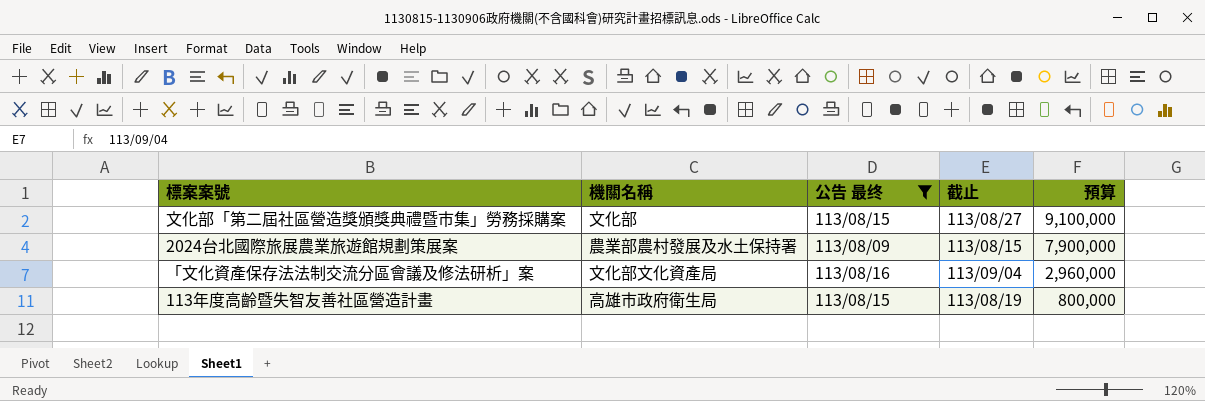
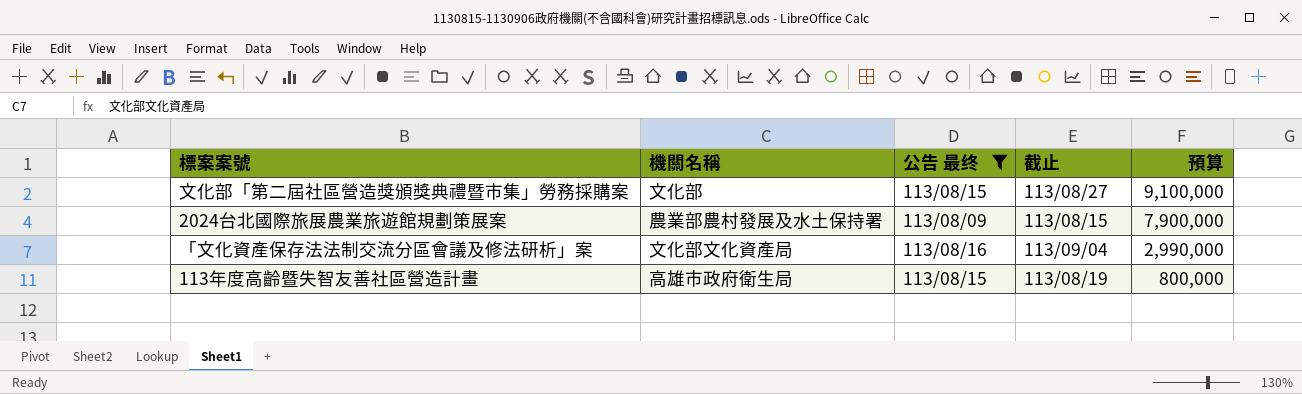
「文化資產保存法法制交流分區會議及修法研析」案 | 預算: 2,960,000 -> 2,990,000

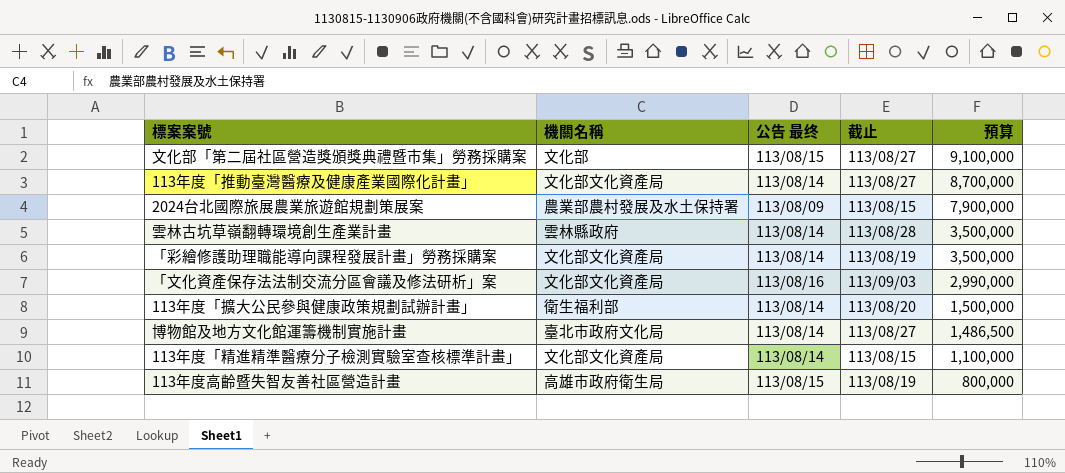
filter: 公告 最终 != 113/08/14 -> none
「文化資產保存法法制交流分區會議及修法研析」案 | 截止: 113/09/04 -> 113/09/03

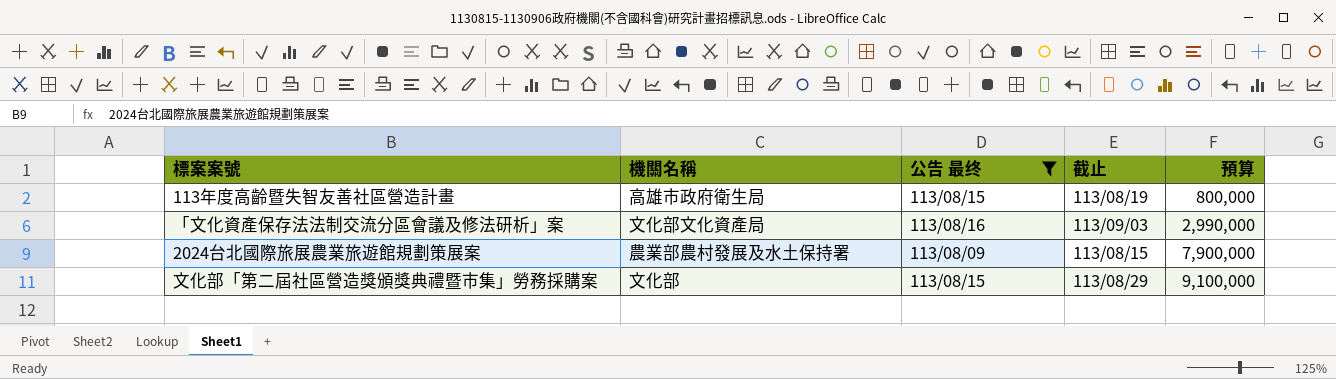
filter: none -> 公告 最终 != 113/08/14
row order: 預算 descending -> 預算 ascending
文化部「第二屆社區營造獎頒獎典禮暨市集」勞務採購案 | 截止: 113/08/27 -> 113/08/29

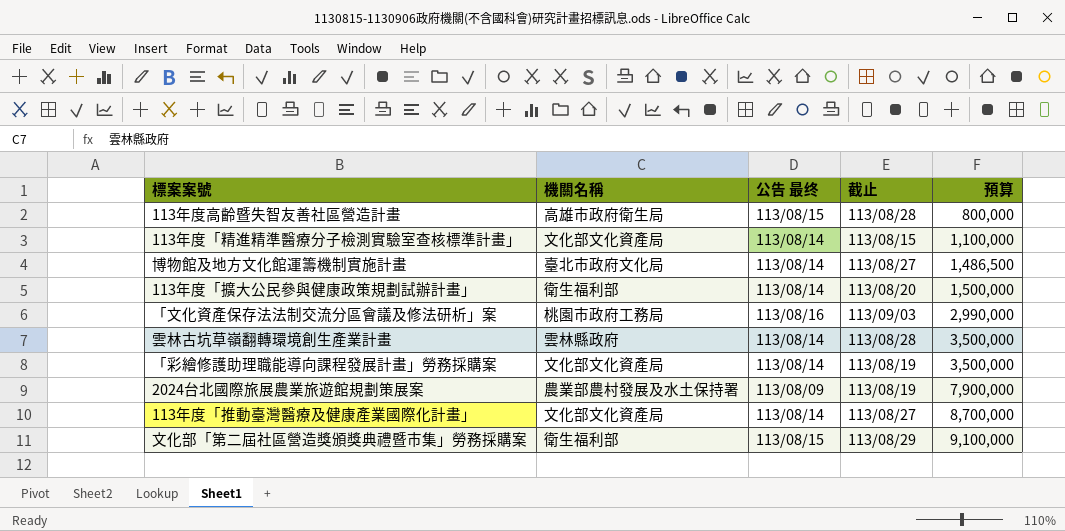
filter: 公告 最终 != 113/08/14 -> none
113年度高齡暨失智友善社區營造計畫 | 截止: 113/08/19 -> 113/08/28
「文化資產保存法法制交流分區會議及修法研析」案 | 機關名稱: 文化部文化資產局 -> 桃園市政府工務局
2024台北國際旅展農業旅遊館規劃策展案 | 截止: 113/08/15 -> 113/08/19
文化部「第二屆社區營造獎頒獎典禮暨市集」勞務採購案 | 機關名稱: 文化部 -> 衛生福利部

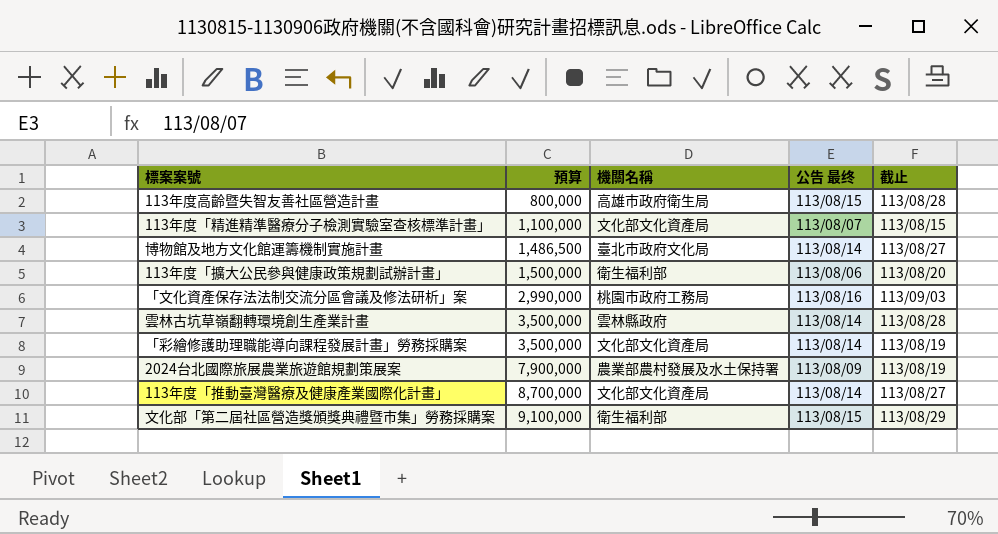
column 預算 | position: 5 -> 2
113年度「精進精準醫療分子檢測實驗室查核標準計畫」 | 公告 最终: 113/08/14 -> 113/08/07
113年度「擴大公民參與健康政策規劃試辦計畫」 | 公告 最终: 113/08/14 -> 113/08/06

